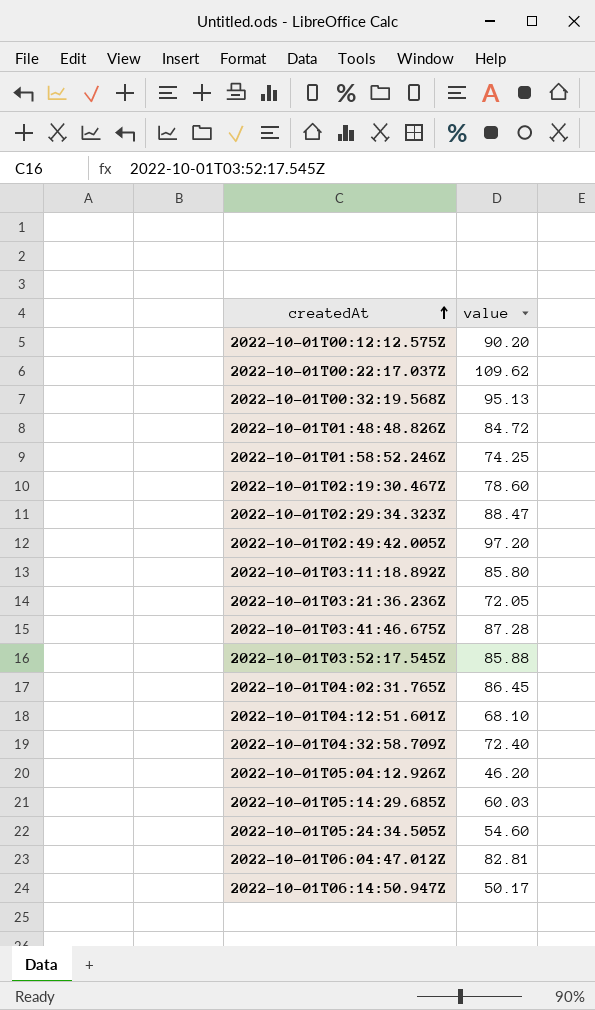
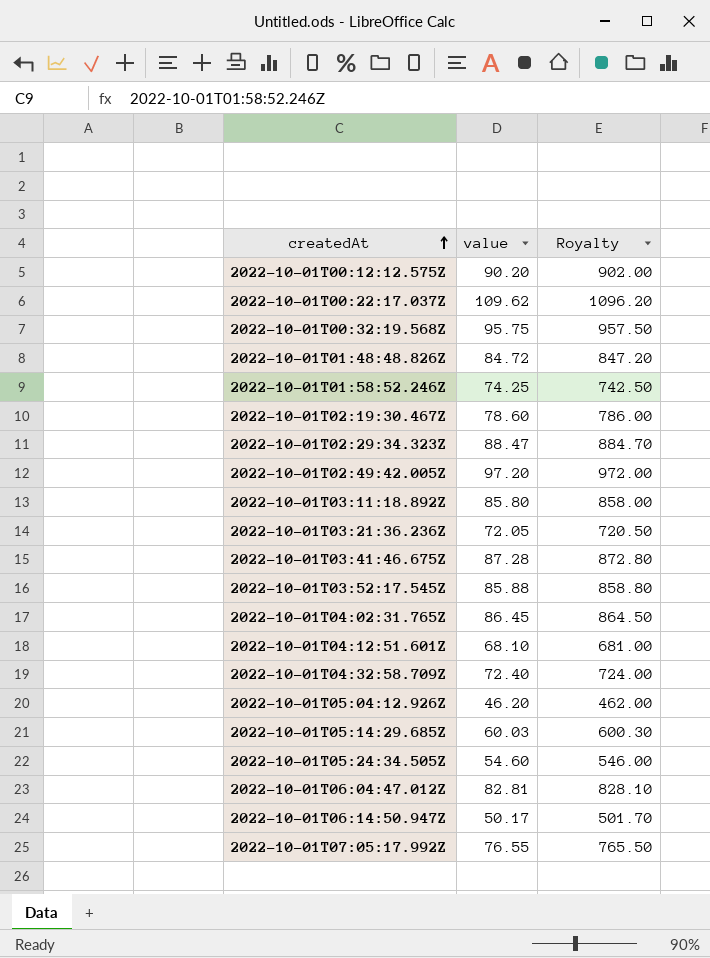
column Royalty | formula: none -> [value] * 10
2022-10-01T00:32:19.568Z | value: 95.13 -> 95.75
row 2022-10-01T07:05:17.992Z: none -> 76.55 | 765.50

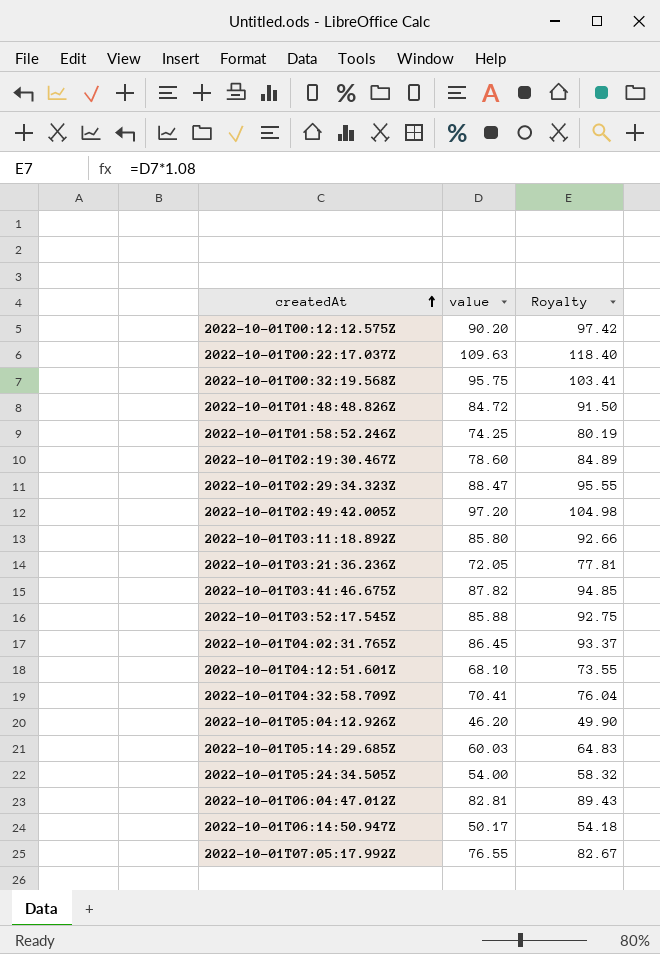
column Royalty | formula: [value] * 10 -> [value] * 1.08
2022-10-01T00:22:17.037Z | value: 109.62 -> 109.63
2022-10-01T03:41:46.675Z | value: 87.28 -> 87.82
2022-10-01T04:32:58.709Z | value: 72.40 -> 70.41
2022-10-01T05:24:34.505Z | value: 54.60 -> 54.00

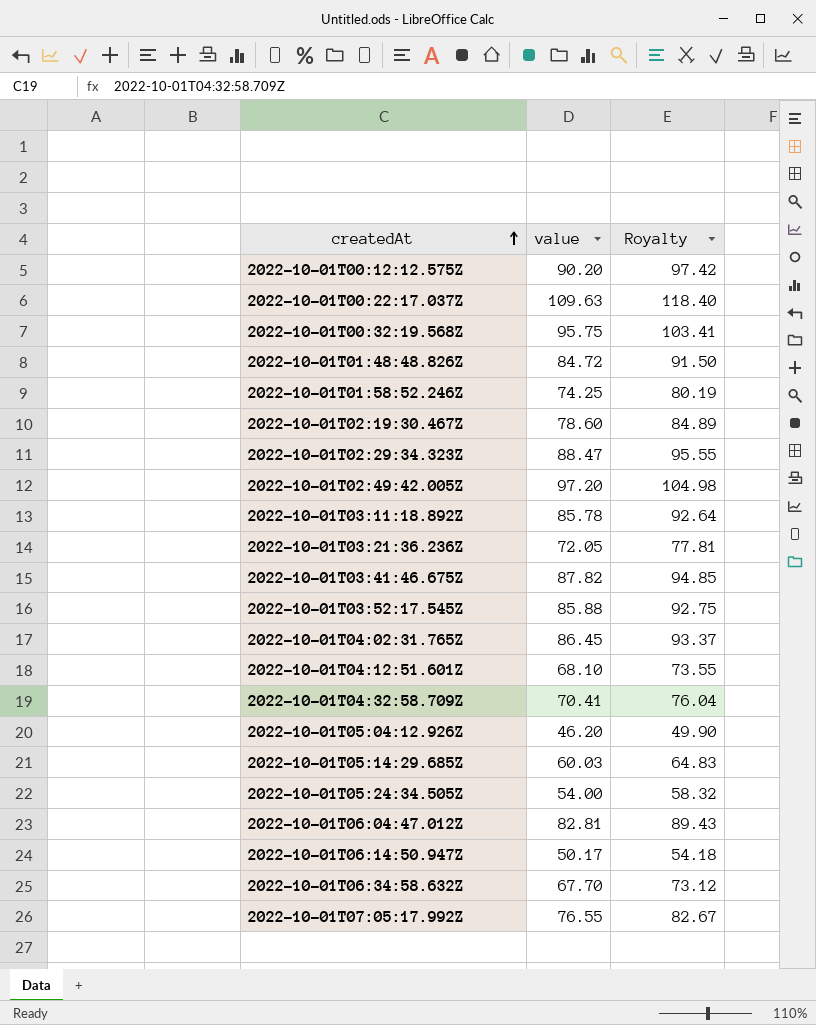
2022-10-01T03:11:18.892Z | value: 85.80 -> 85.78
2022-10-01T03:11:18.892Z | Royalty: 92.66 -> 92.64
row 2022-10-01T06:34:58.632Z: none -> 67.70 | 73.12

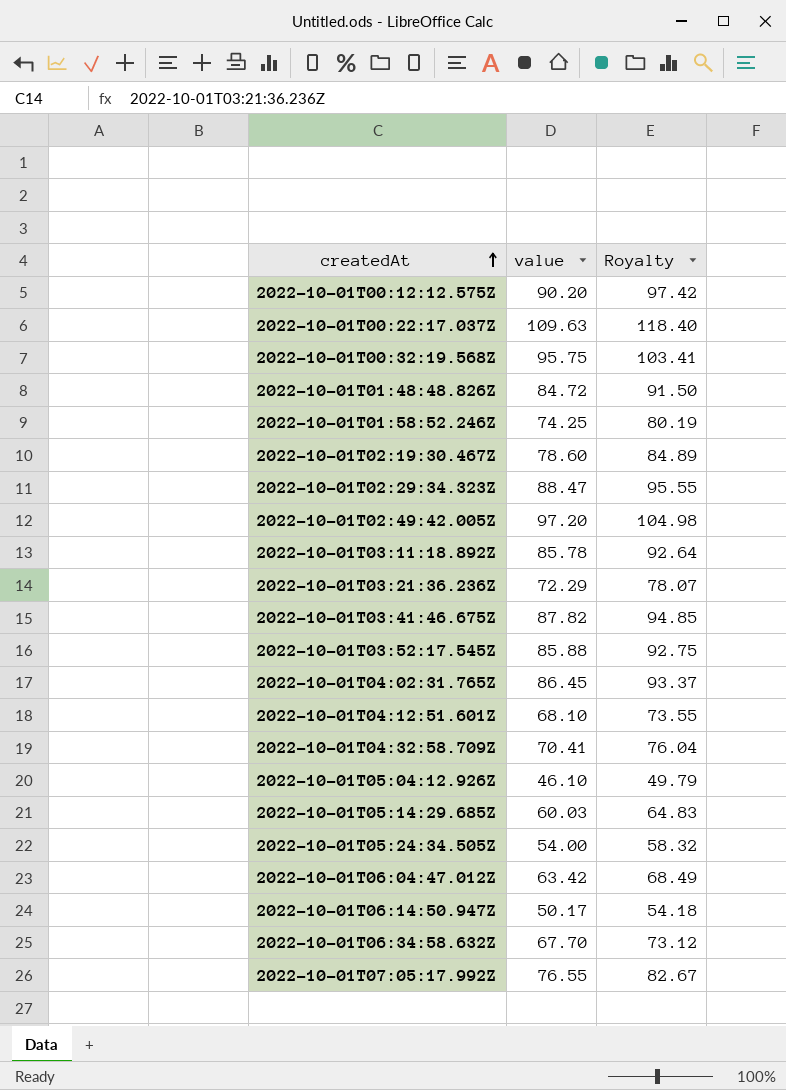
2022-10-01T03:21:36.236Z | value: 72.05 -> 72.29
2022-10-01T03:21:36.236Z | Royalty: 77.81 -> 78.07
2022-10-01T05:04:12.926Z | value: 46.20 -> 46.10
2022-10-01T05:04:12.926Z | Royalty: 49.90 -> 49.79
2022-10-01T06:04:47.012Z | value: 82.81 -> 63.42
2022-10-01T06:04:47.012Z | Royalty: 89.43 -> 68.49

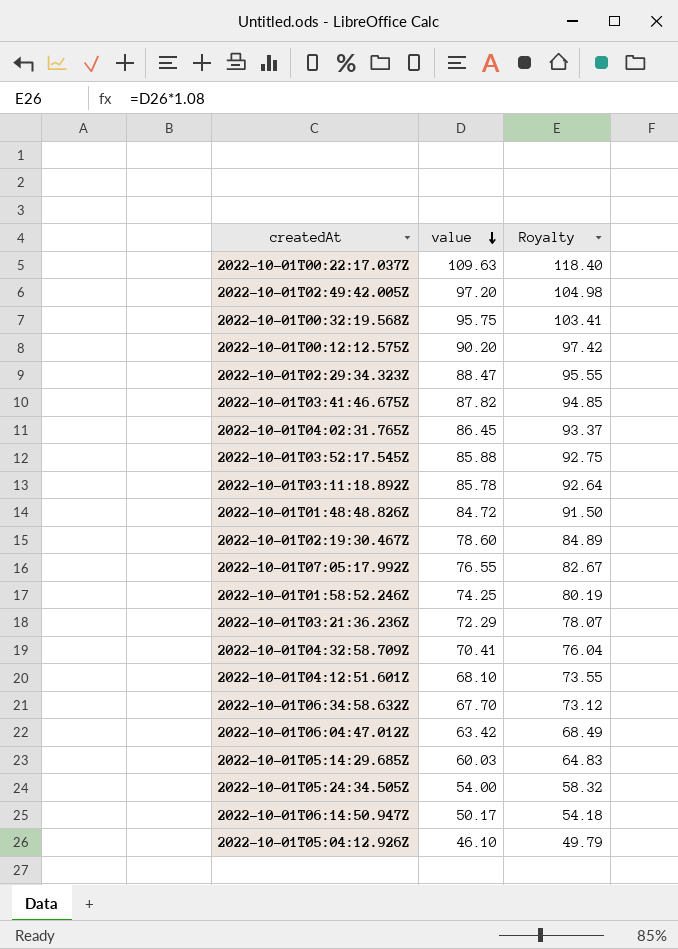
row order: createdAt ascending -> value descending

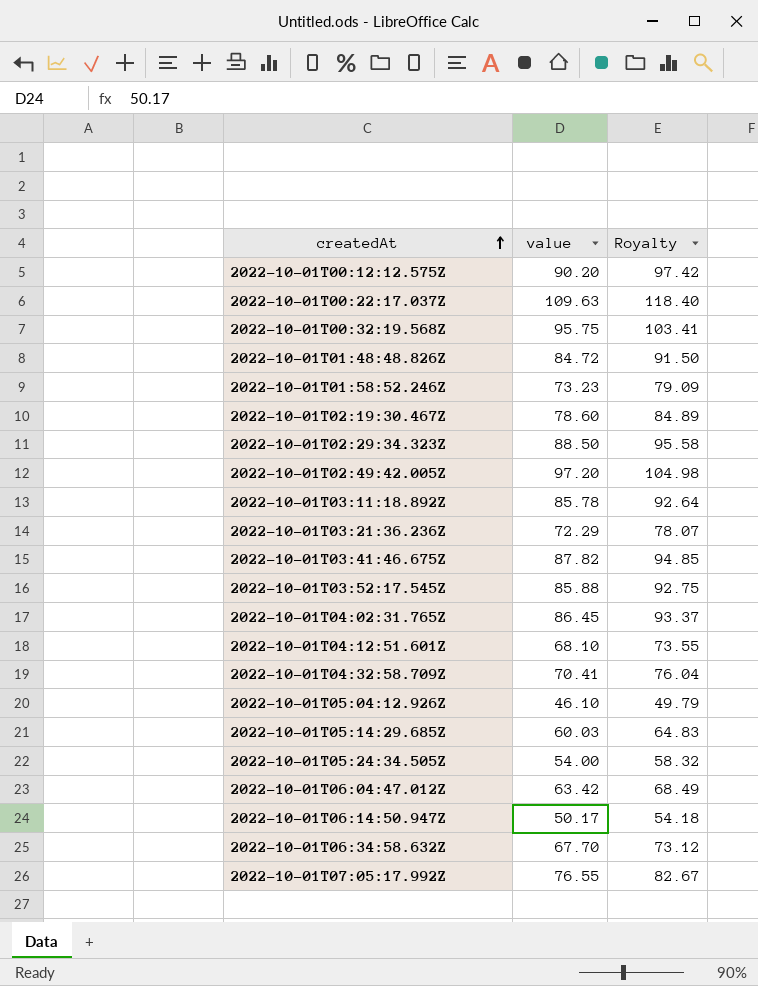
row order: value descending -> createdAt ascending
2022-10-01T01:58:52.246Z | value: 74.25 -> 73.23
2022-10-01T01:58:52.246Z | Royalty: 80.19 -> 79.09
2022-10-01T02:29:34.323Z | value: 88.47 -> 88.50
2022-10-01T02:29:34.323Z | Royalty: 95.55 -> 95.58

